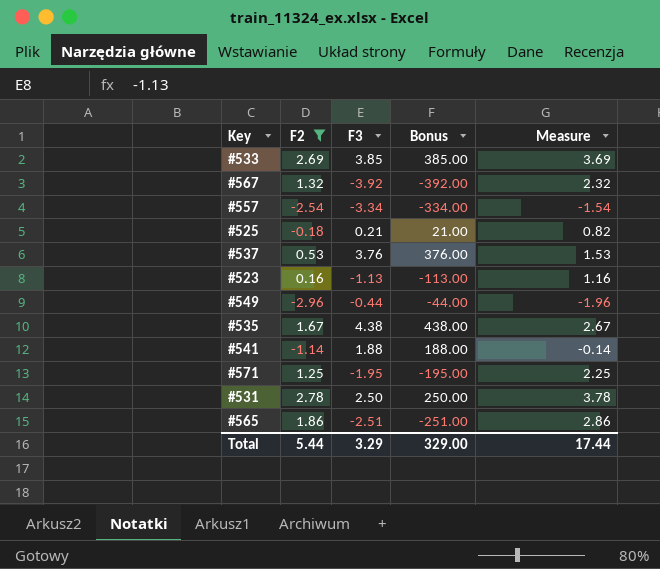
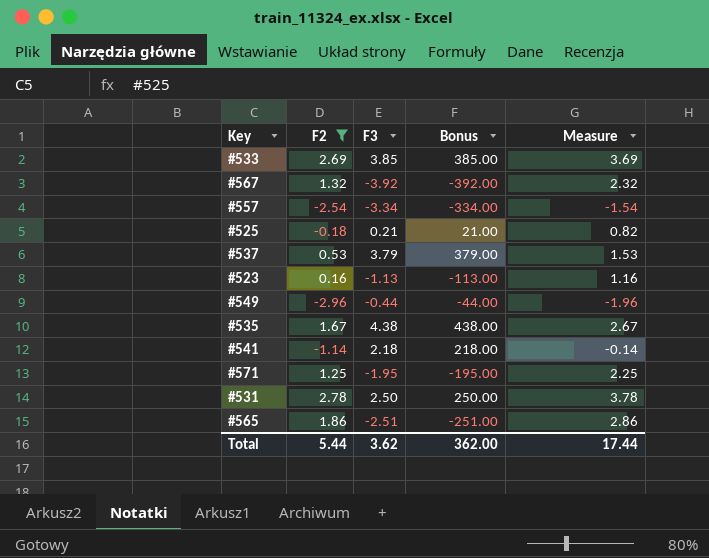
#537 | F3: 3.76 -> 3.79
#537 | Bonus: 376.00 -> 379.00
#541 | F3: 1.88 -> 2.18
#541 | Bonus: 188.00 -> 218.00
Total | F3: 3.29 -> 3.62
Total | Bonus: 329.00 -> 362.00

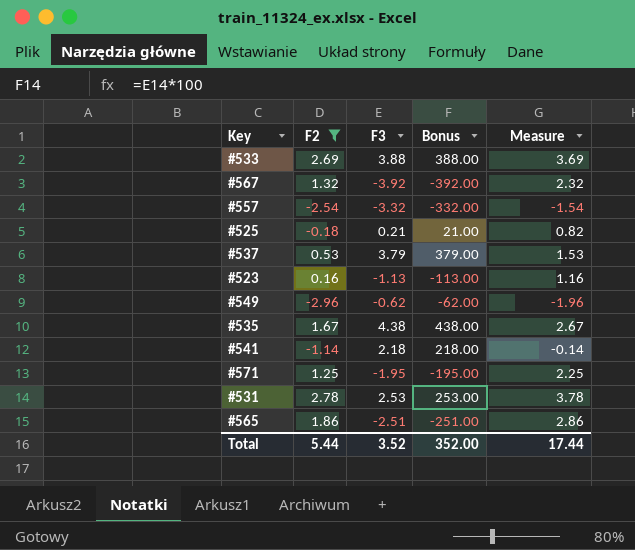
#533 | F3: 3.85 -> 3.88
#533 | Bonus: 385.00 -> 388.00
#557 | F3: -3.34 -> -3.32
#557 | Bonus: -334.00 -> -332.00
#549 | F3: -0.44 -> -0.62
#549 | Bonus: -44.00 -> -62.00
#531 | F3: 2.50 -> 2.53
#531 | Bonus: 250.00 -> 253.00
Total | F3: 3.62 -> 3.52
Total | Bonus: 362.00 -> 352.00

